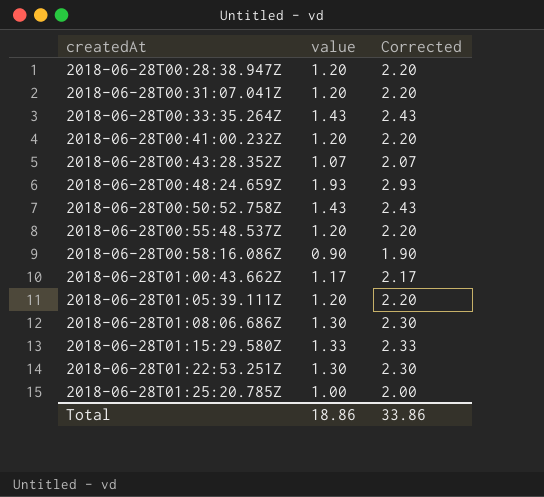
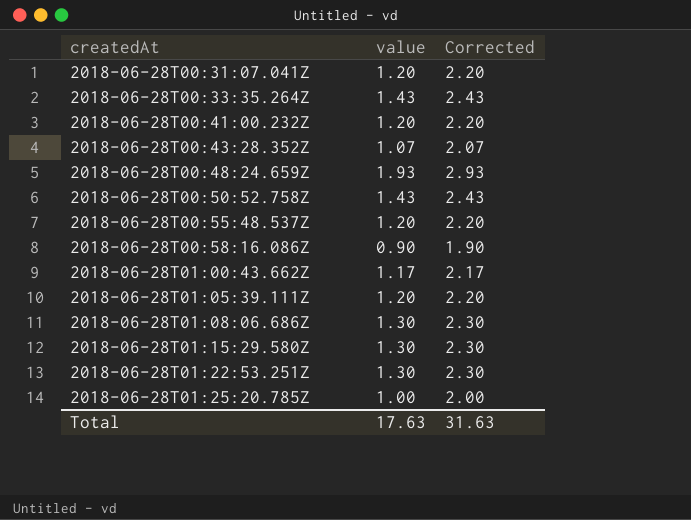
row 2018-06-28T00:28:38.947Z: 1.20 | 2.20 -> none
2018-06-28T01:15:29.580Z | value: 1.33 -> 1.30
2018-06-28T01:15:29.580Z | Corrected: 2.33 -> 2.30
Total | value: 18.86 -> 17.63
Total | Corrected: 33.86 -> 31.63

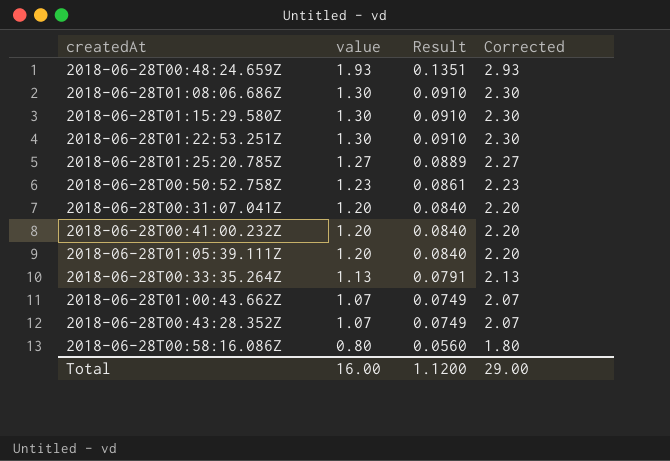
row order: createdAt ascending -> value descending
column Result | formula: none -> [value] * 0.07
row 2018-06-28T00:55:48.537Z: 1.20 | 2.20 -> none
2018-06-28T01:25:20.785Z | value: 1.00 -> 1.27
2018-06-28T01:25:20.785Z | Corrected: 2.00 -> 2.27
2018-06-28T00:50:52.758Z | value: 1.43 -> 1.23
2018-06-28T00:50:52.758Z | Corrected: 2.43 -> 2.23
2018-06-28T00:33:35.264Z | value: 1.43 -> 1.13
2018-06-28T00:33:35.264Z | Corrected: 2.43 -> 2.13
2018-06-28T01:00:43.662Z | value: 1.17 -> 1.07
2018-06-28T01:00:43.662Z | Corrected: 2.17 -> 2.07
2018-06-28T00:58:16.086Z | value: 0.90 -> 0.80
2018-06-28T00:58:16.086Z | Corrected: 1.90 -> 1.80
Total | value: 17.63 -> 16.00
Total | Corrected: 31.63 -> 29.00

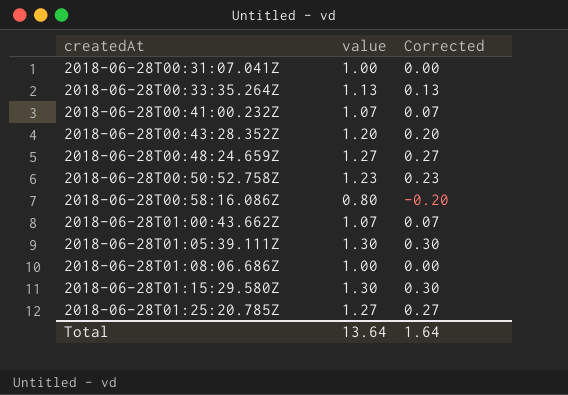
row order: value descending -> createdAt ascending
column Result | formula: [value] * 0.07 -> none
column Corrected | formula: [value] + 1 -> [value] - 1
row 2018-06-28T01:22:53.251Z: 1.30 | 0.0910 | 2.30 -> none
2018-06-28T00:31:07.041Z | value: 1.20 -> 1.00
2018-06-28T00:41:00.232Z | value: 1.20 -> 1.07
2018-06-28T00:43:28.352Z | value: 1.07 -> 1.20
2018-06-28T00:48:24.659Z | value: 1.93 -> 1.27
2018-06-28T01:05:39.111Z | value: 1.20 -> 1.30
2018-06-28T01:08:06.686Z | value: 1.30 -> 1.00
Total | value: 16.00 -> 13.64
Total | Corrected: 29.00 -> 1.64

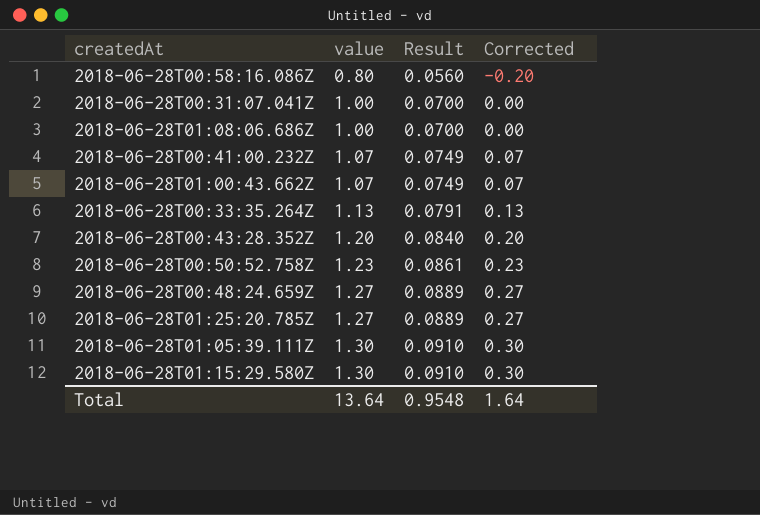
row order: createdAt ascending -> value ascending
column Result | formula: none -> [value] * 0.07

